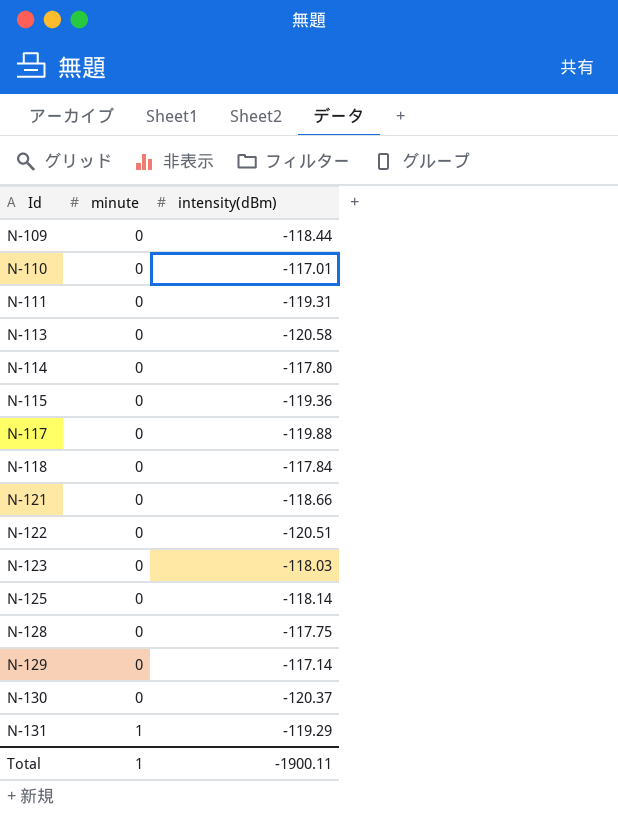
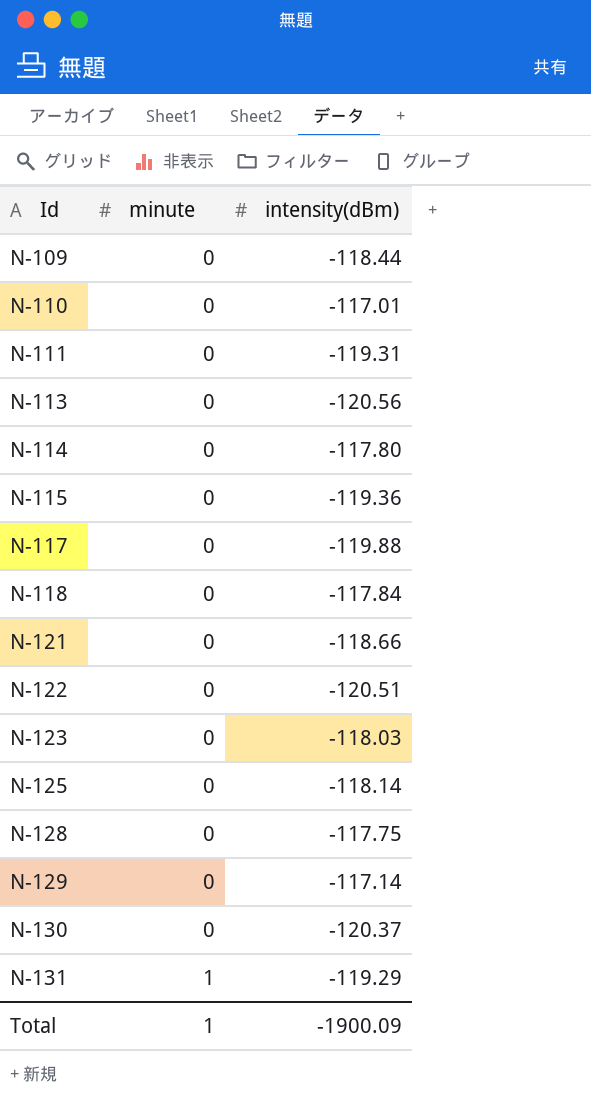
N-113 | intensity(dBm): -120.58 -> -120.56
Total | intensity(dBm): -1900.11 -> -1900.09

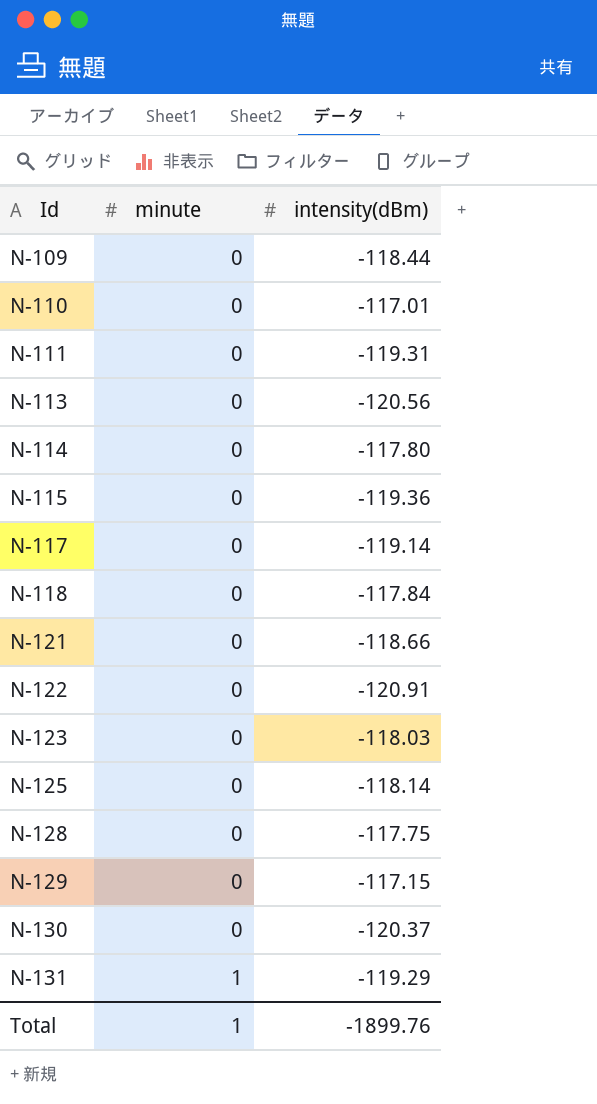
N-117 | intensity(dBm): -119.88 -> -119.14
N-122 | intensity(dBm): -120.51 -> -120.91
N-129 | intensity(dBm): -117.14 -> -117.15
Total | intensity(dBm): -1900.09 -> -1899.76

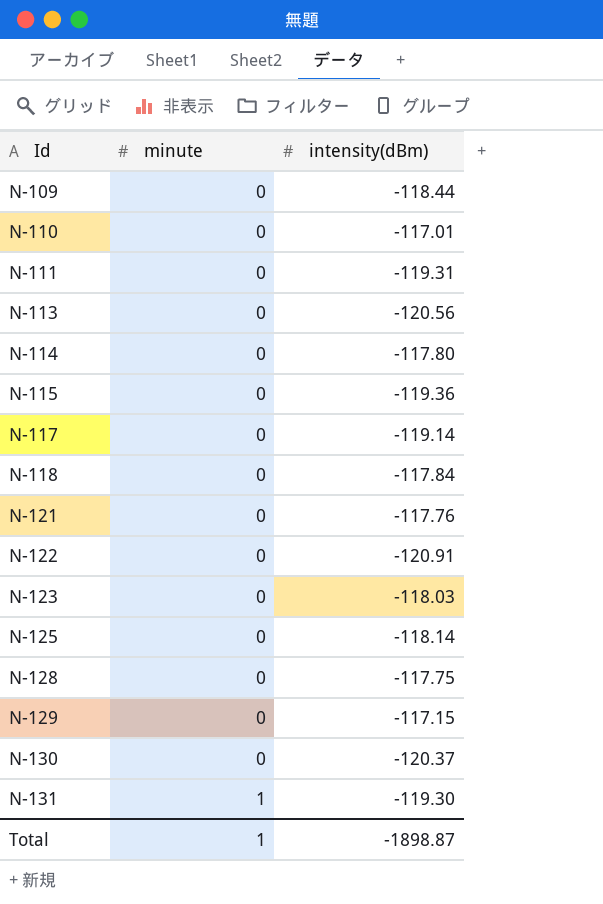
N-121 | intensity(dBm): -118.66 -> -117.76
N-131 | intensity(dBm): -119.29 -> -119.30
Total | intensity(dBm): -1899.76 -> -1898.87

